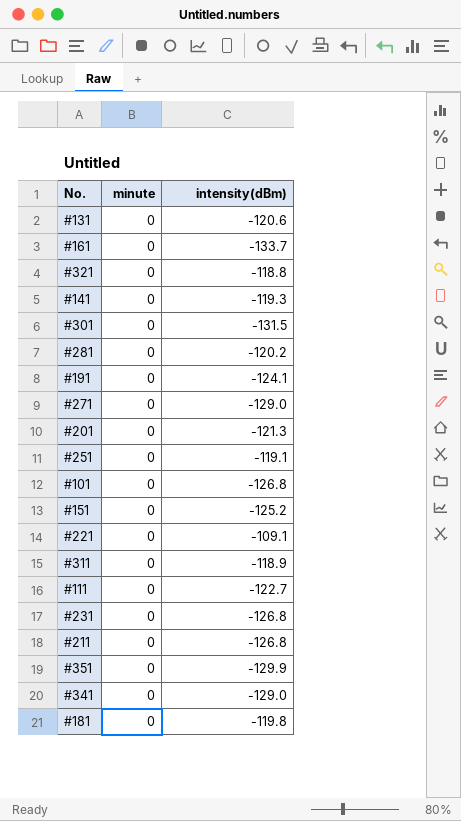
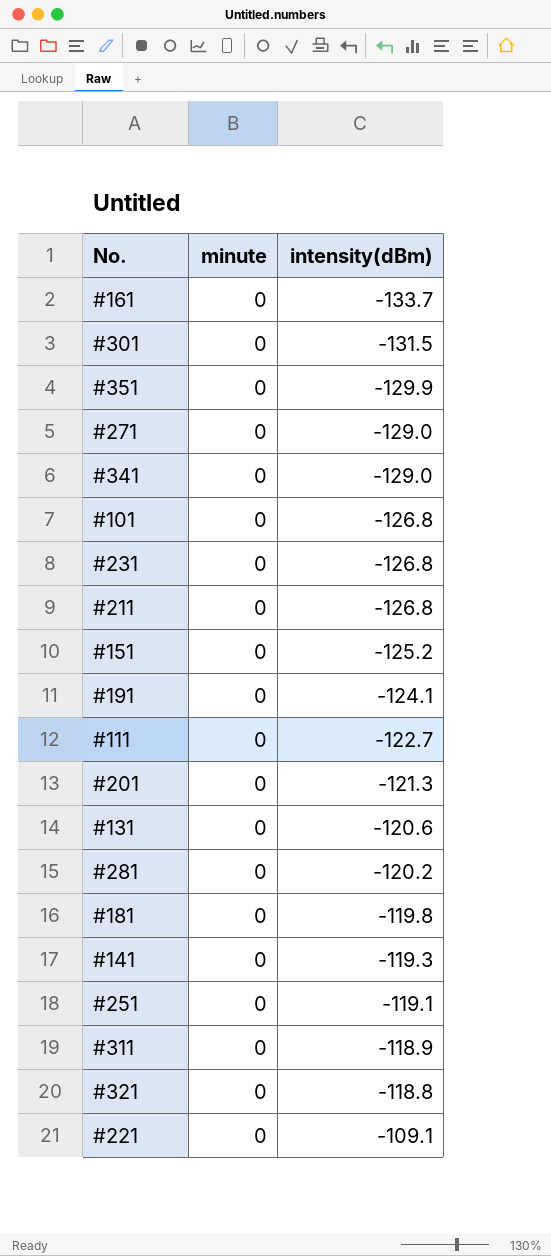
row order: none -> intensity(dBm) ascending

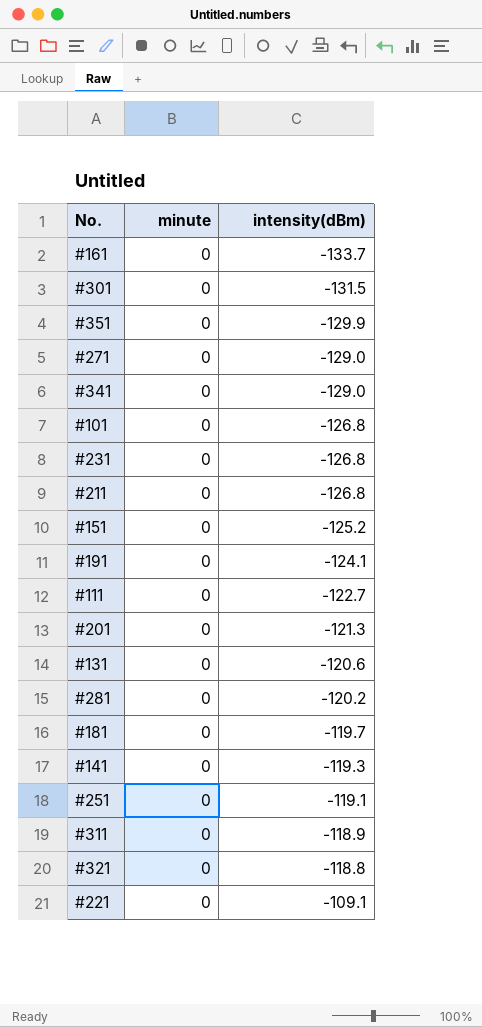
#181 | intensity(dBm): -119.8 -> -119.7

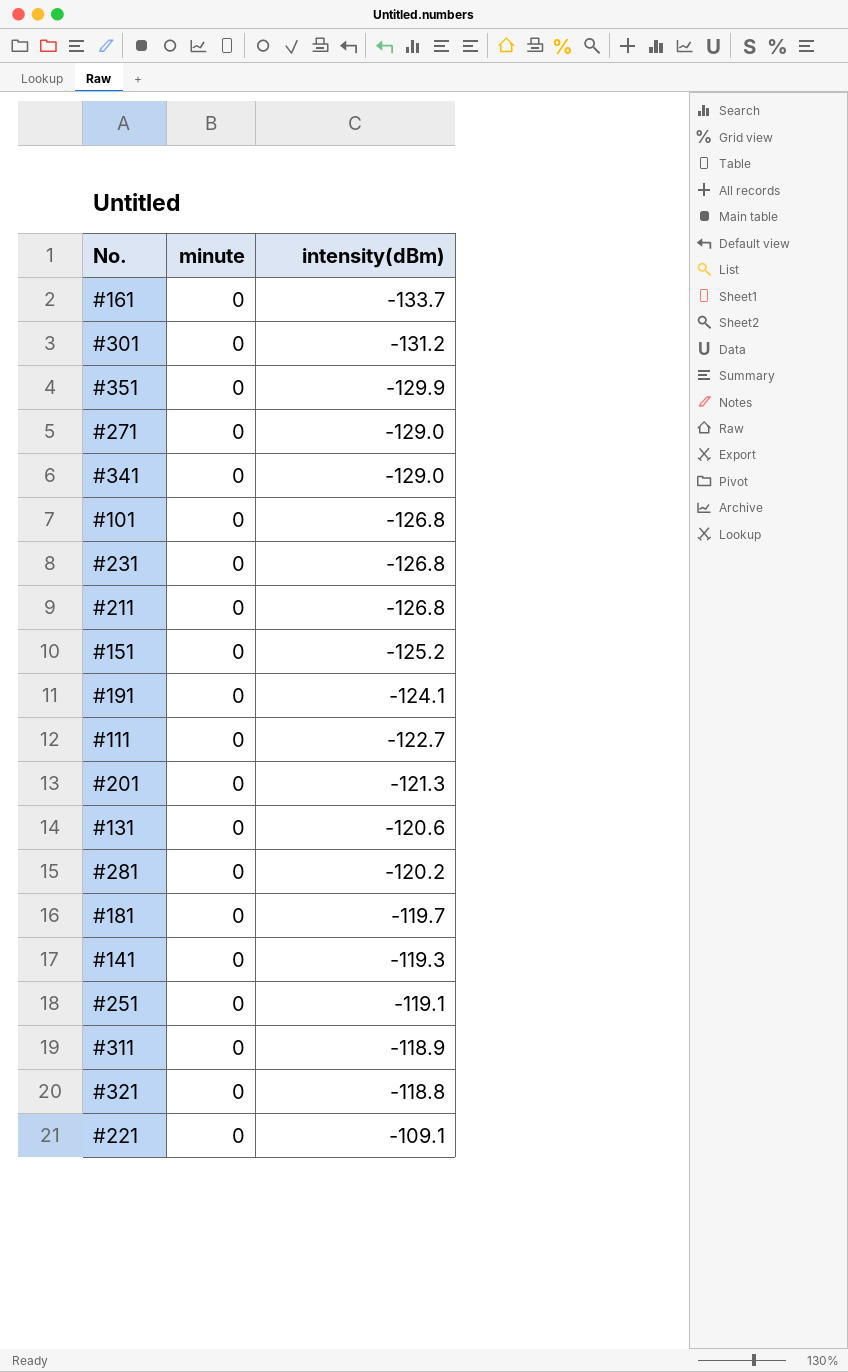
#301 | intensity(dBm): -131.5 -> -131.2

